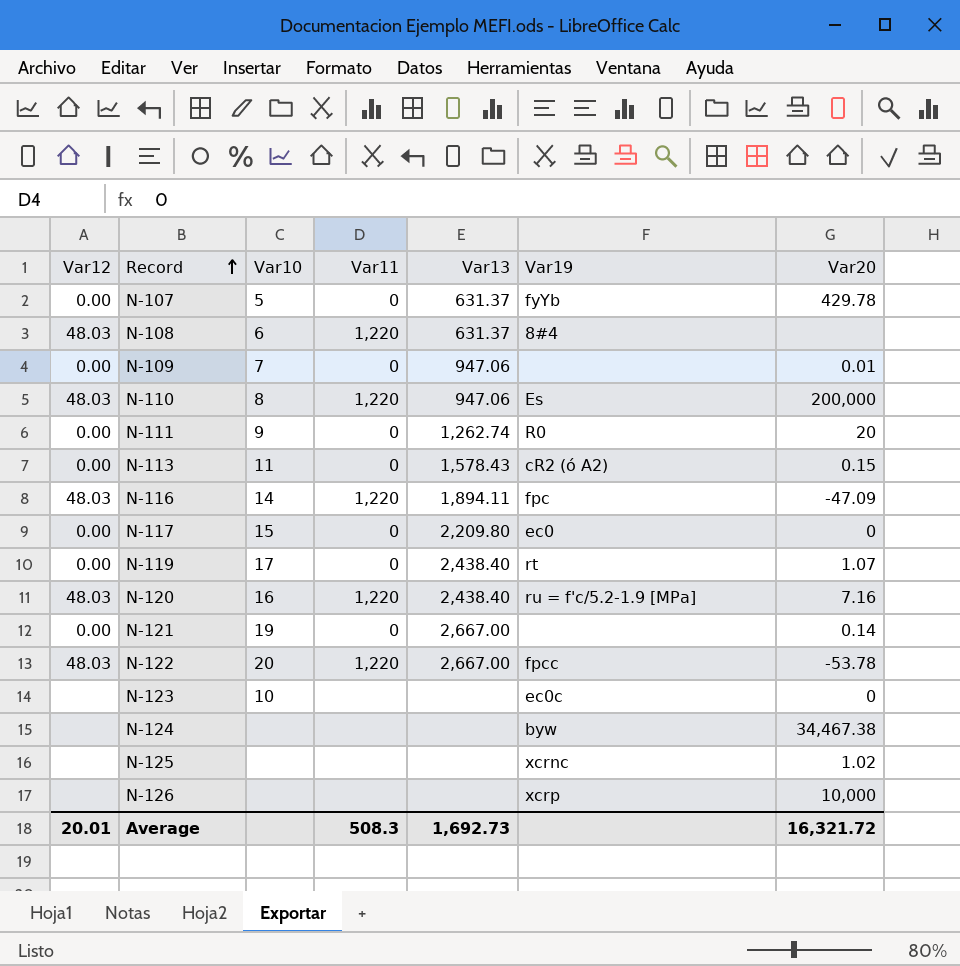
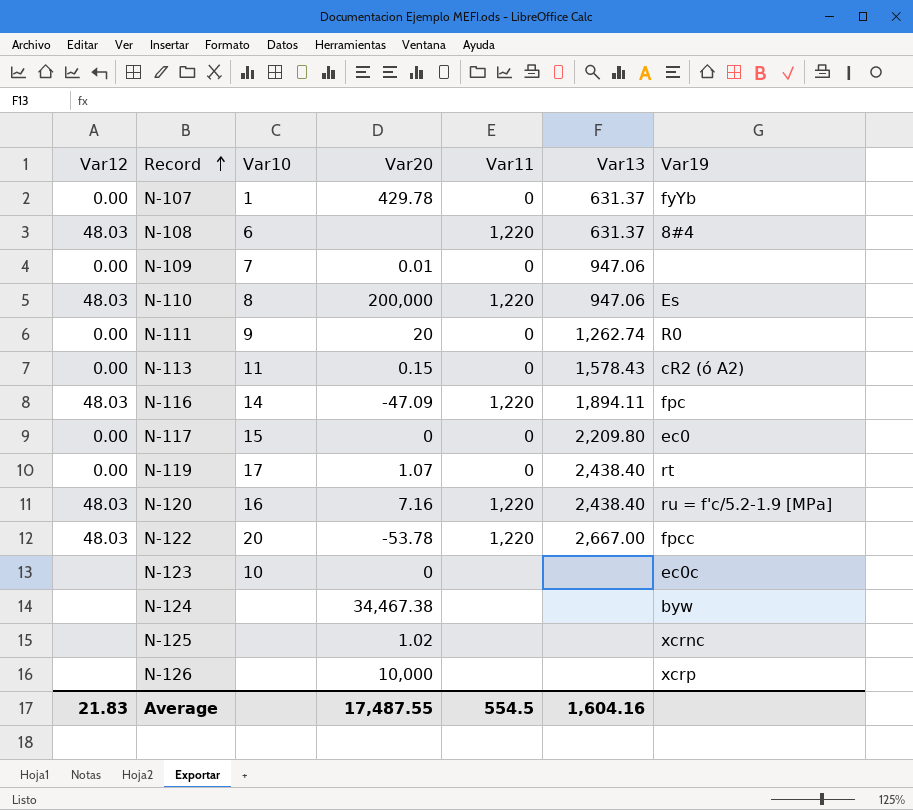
column Var20 | position: 7 -> 4
row N-121: 0.00 | 19 | 0 | 2,667.00 | none | 0.14 -> none
N-107 | Var10: 5 -> 1
Average | Var12: 20.01 -> 21.83
Average | Var20: 16,321.72 -> 17,487.55
Average | Var11: 508.3 -> 554.5
Average | Var13: 1,692.73 -> 1,604.16

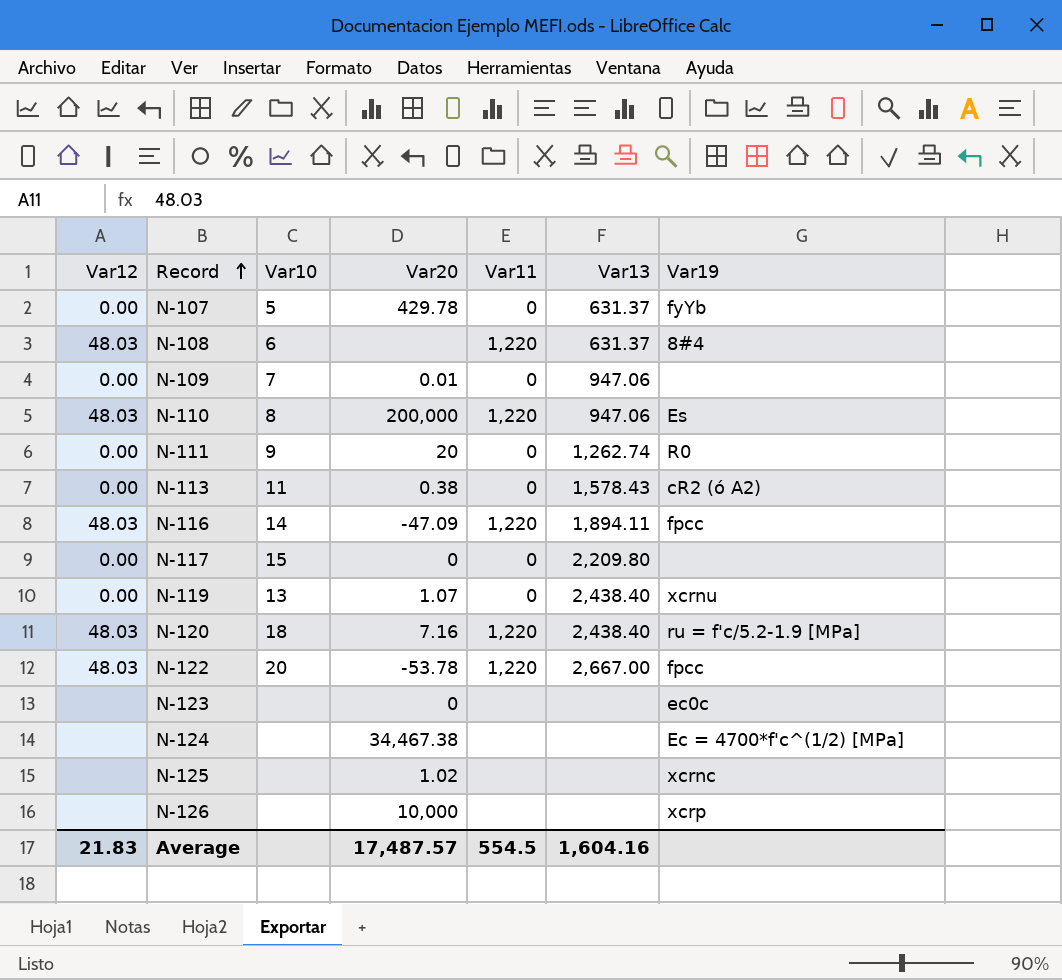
N-107 | Var10: 1 -> 5
N-113 | Var20: 0.15 -> 0.38
N-116 | Var19: fpc -> fpcc
N-117 | Var19: ec0 -> none
N-119 | Var10: 17 -> 13
N-119 | Var19: rt -> xcrnu
N-120 | Var10: 16 -> 18
N-123 | Var10: 10 -> none
N-124 | Var19: byw -> Ec = 4700*f'c^(1/2) [MPa]
Average | Var20: 17,487.55 -> 17,487.57

